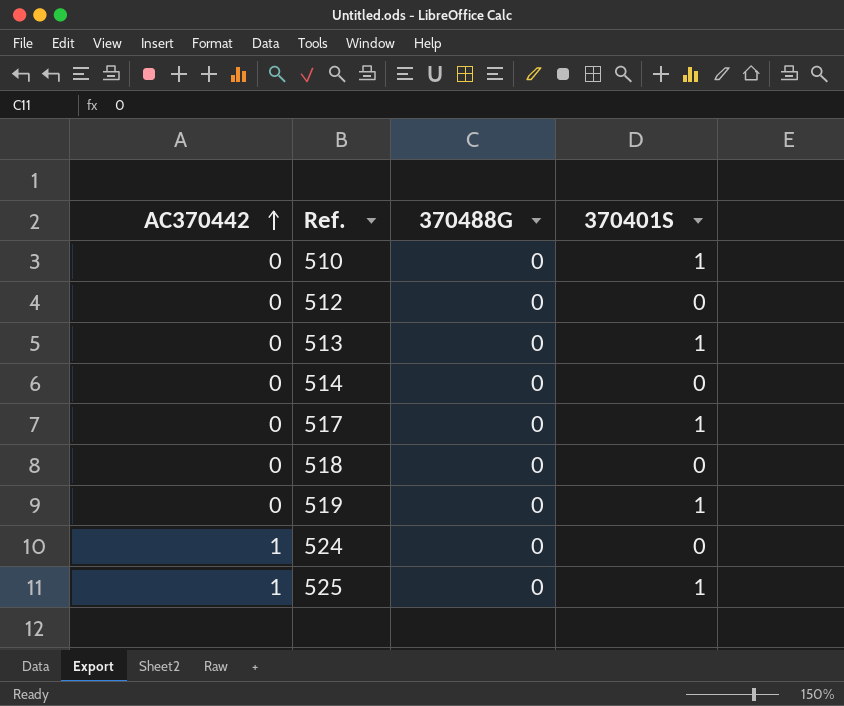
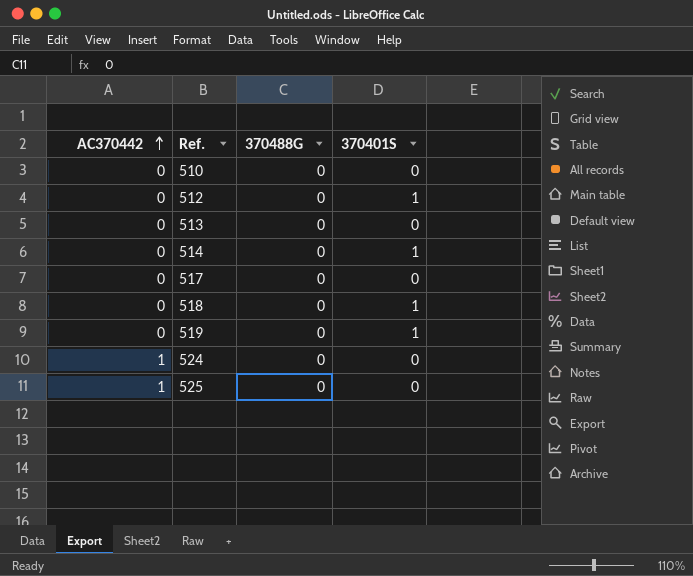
510 | 370401S: 1 -> 0
512 | 370401S: 0 -> 1
513 | 370401S: 1 -> 0
514 | 370401S: 0 -> 1
517 | 370401S: 1 -> 0
518 | 370401S: 0 -> 1
525 | 370401S: 1 -> 0

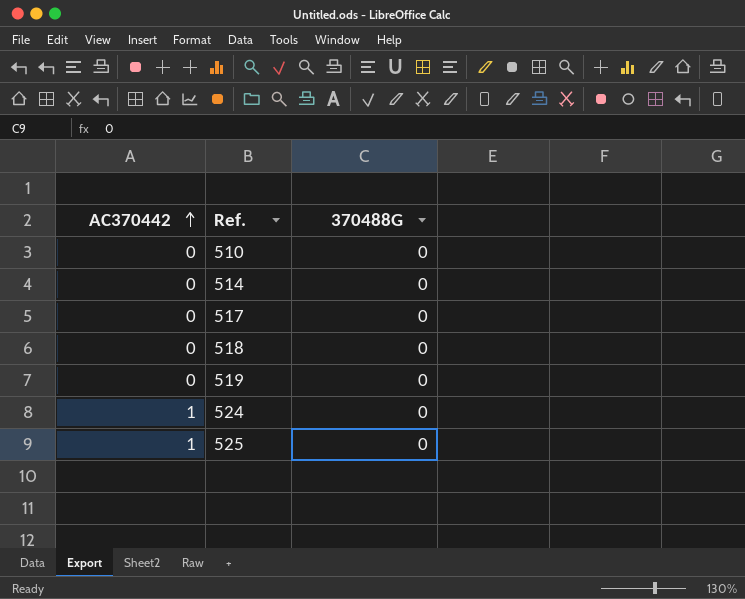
column 370401S | position: 4 -> none
row 512: 0 | 0 | 1 -> none
row 513: 0 | 0 | 0 -> none

